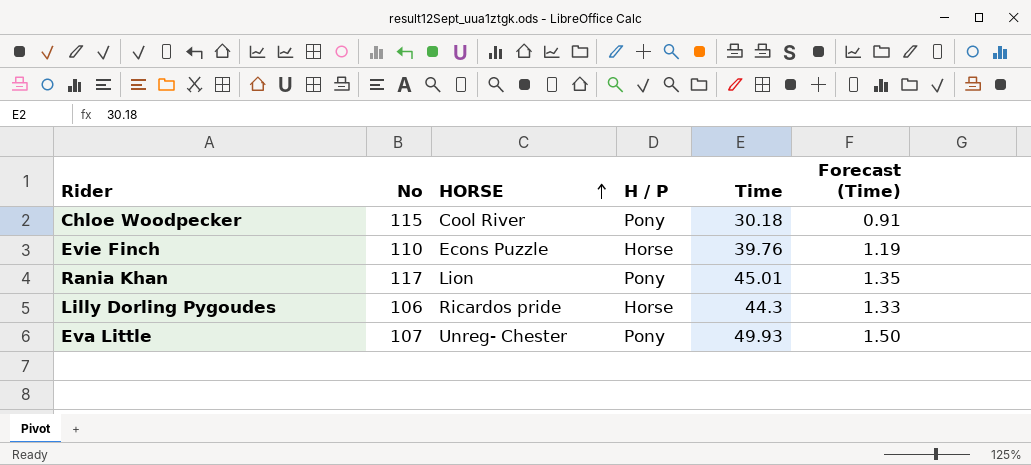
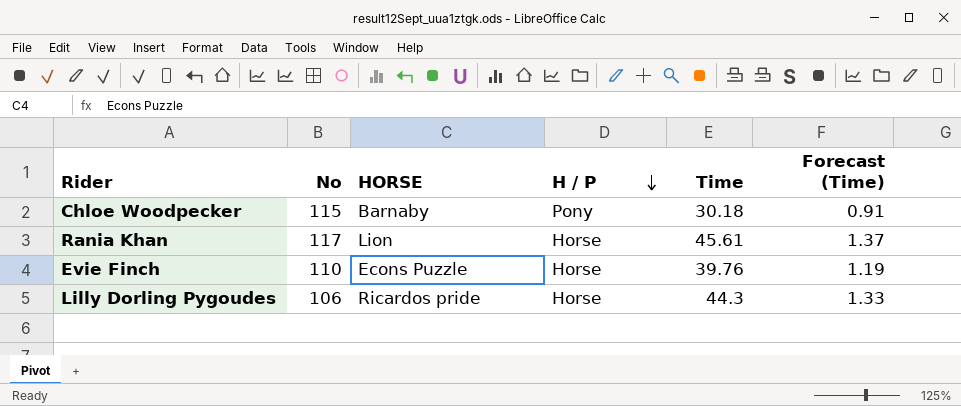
row order: HORSE ascending -> H / P descending
row Eva Little: 107 | Unreg- Chester | Pony | 49.93 | 1.50 -> none
Chloe Woodpecker | HORSE: Cool River -> Barnaby
Rania Khan | H / P: Pony -> Horse
Rania Khan | Time: 45.01 -> 45.61
Rania Khan | Forecast (Time): 1.35 -> 1.37

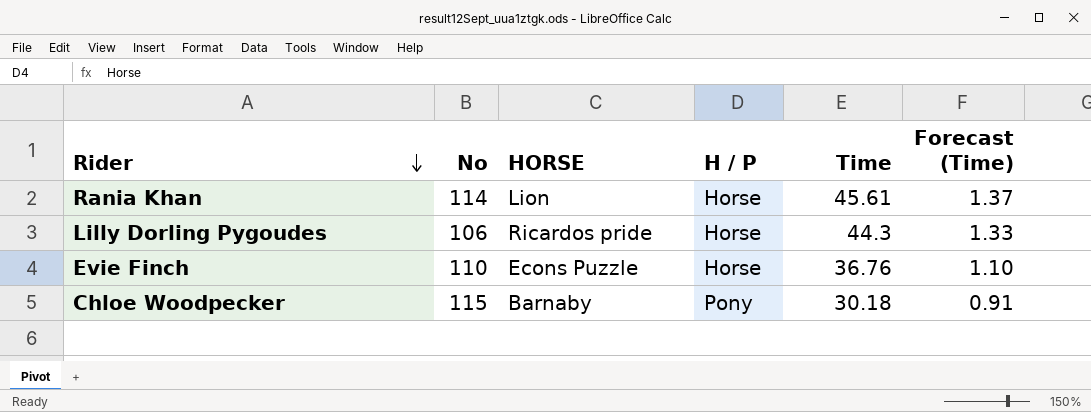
row order: H / P descending -> Rider descending
Rania Khan | No: 117 -> 114
Evie Finch | Time: 39.76 -> 36.76
Evie Finch | Forecast (Time): 1.19 -> 1.10

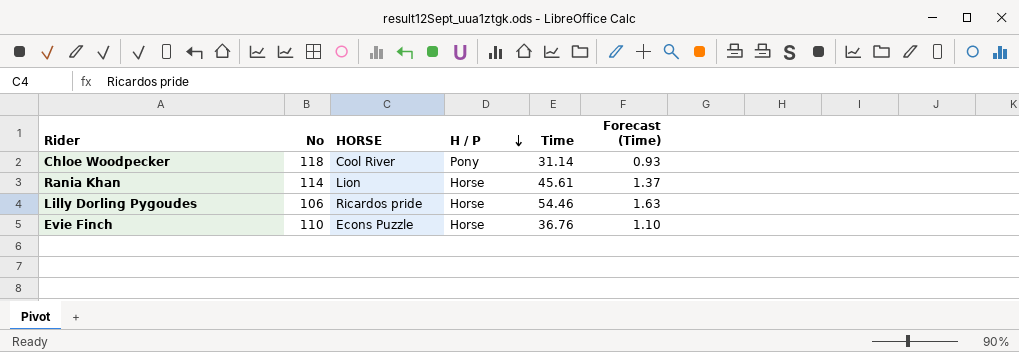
row order: Rider descending -> H / P descending
Chloe Woodpecker | No: 115 -> 118
Chloe Woodpecker | HORSE: Barnaby -> Cool River
Chloe Woodpecker | Time: 30.18 -> 31.14
Chloe Woodpecker | Forecast (Time): 0.91 -> 0.93
Lilly Dorling Pygoudes | Time: 44.3 -> 54.46
Lilly Dorling Pygoudes | Forecast (Time): 1.33 -> 1.63

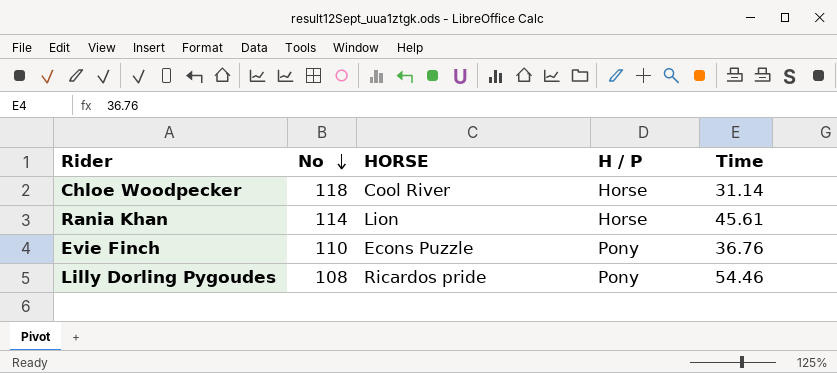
row order: H / P descending -> No descending
column Forecast (Time) | formula: [Time] * 0.03 -> none
Chloe Woodpecker | H / P: Pony -> Horse
Evie Finch | H / P: Horse -> Pony
Lilly Dorling Pygoudes | No: 106 -> 108
Lilly Dorling Pygoudes | H / P: Horse -> Pony

